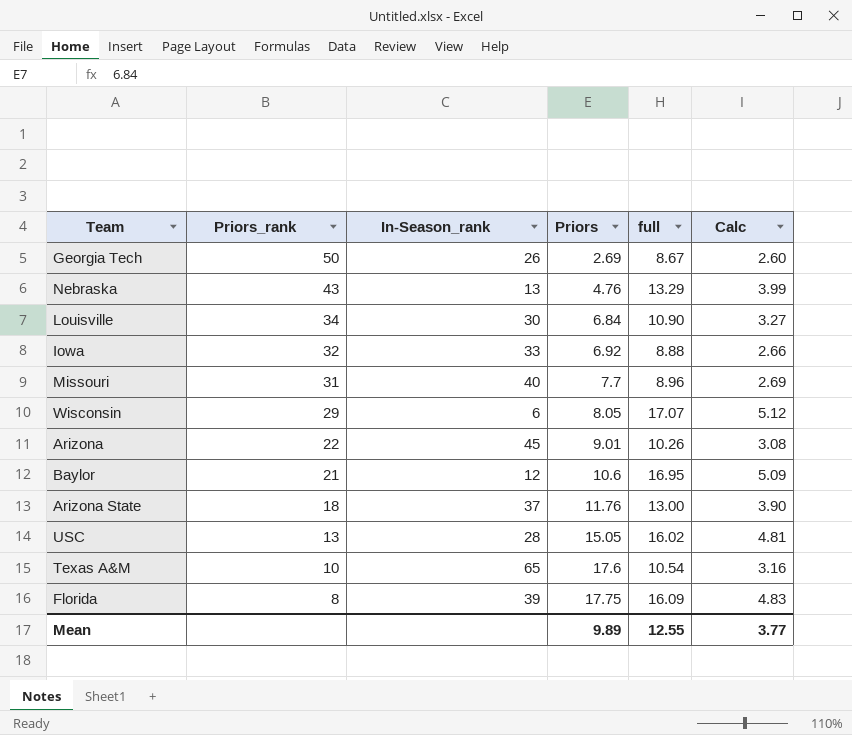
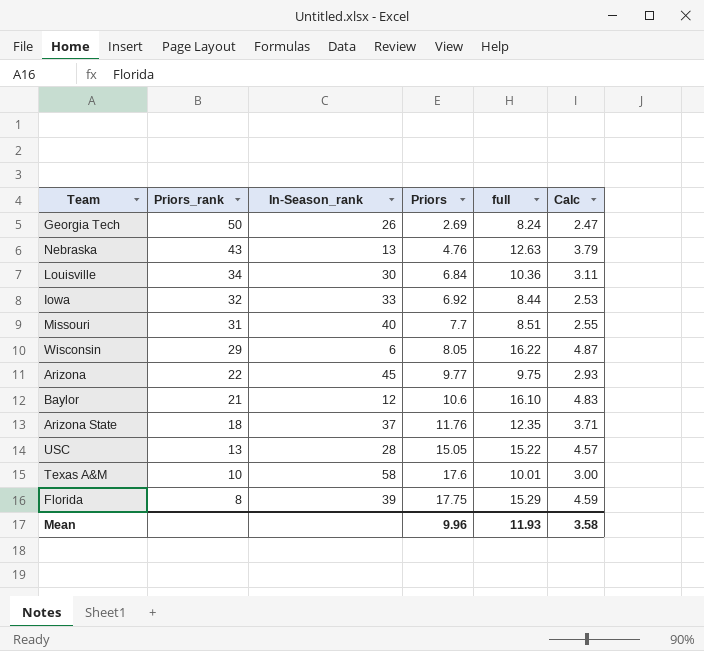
Georgia Tech | full: 8.67 -> 8.24
Georgia Tech | Calc: 2.60 -> 2.47
Nebraska | full: 13.29 -> 12.63
Nebraska | Calc: 3.99 -> 3.79
Louisville | full: 10.90 -> 10.36
Louisville | Calc: 3.27 -> 3.11
Iowa | full: 8.88 -> 8.44
Iowa | Calc: 2.66 -> 2.53
Missouri | full: 8.96 -> 8.51
Missouri | Calc: 2.69 -> 2.55
Wisconsin | full: 17.07 -> 16.22
Wisconsin | Calc: 5.12 -> 4.87
Arizona | Priors: 9.01 -> 9.77
Arizona | full: 10.26 -> 9.75
Arizona | Calc: 3.08 -> 2.93
Baylor | full: 16.95 -> 16.10
Baylor | Calc: 5.09 -> 4.83
Arizona State | full: 13.00 -> 12.35
Arizona State | Calc: 3.90 -> 3.71
USC | full: 16.02 -> 15.22
USC | Calc: 4.81 -> 4.57
Texas A&M | In-Season_rank: 65 -> 58
Texas A&M | full: 10.54 -> 10.01
Texas A&M | Calc: 3.16 -> 3.00
Florida | full: 16.09 -> 15.29
Florida | Calc: 4.83 -> 4.59
Mean | Priors: 9.89 -> 9.96
Mean | full: 12.55 -> 11.93
Mean | Calc: 3.77 -> 3.58

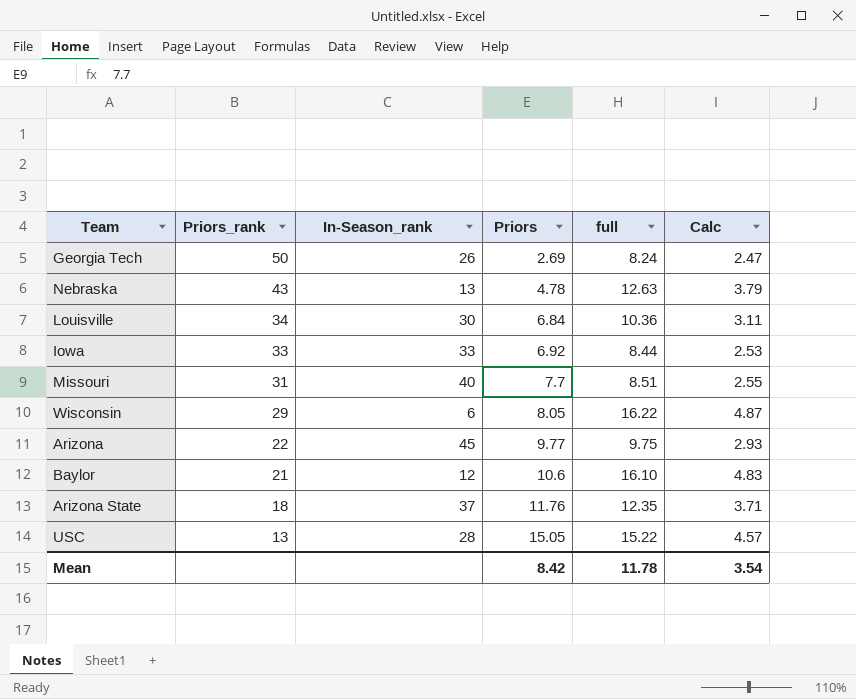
row Texas A&M: 10 | 58 | 17.6 | 10.01 | 3.00 -> none
row Florida: 8 | 39 | 17.75 | 15.29 | 4.59 -> none
Nebraska | Priors: 4.76 -> 4.78
Iowa | Priors_rank: 32 -> 33
Mean | Priors: 9.96 -> 8.42
Mean | full: 11.93 -> 11.78
Mean | Calc: 3.58 -> 3.54

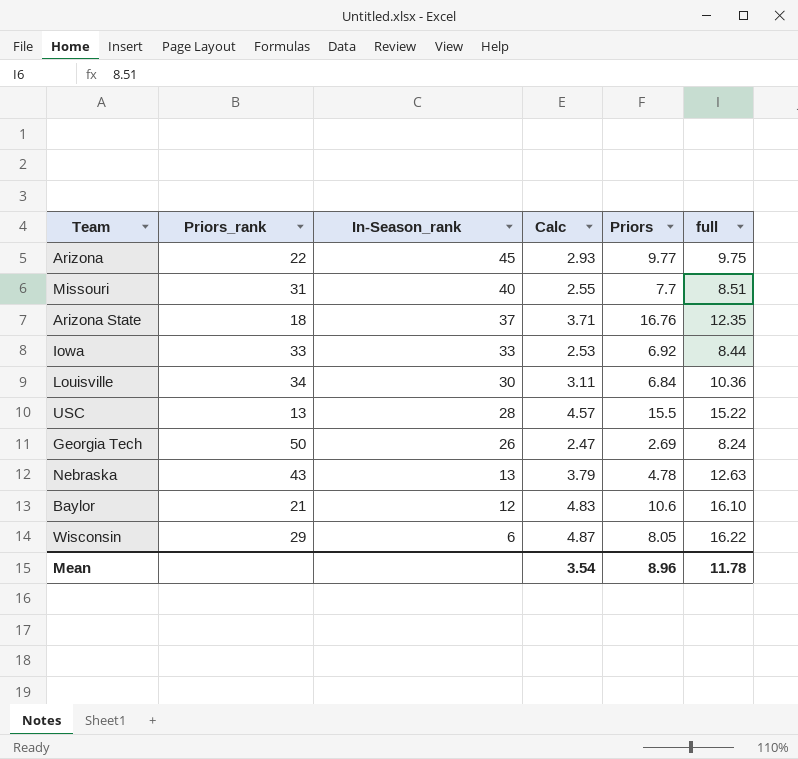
row order: Priors_rank descending -> In-Season_rank descending
column Calc | position: 6 -> 4
Arizona State | Priors: 11.76 -> 16.76
USC | Priors: 15.05 -> 15.5
Mean | Priors: 8.42 -> 8.96

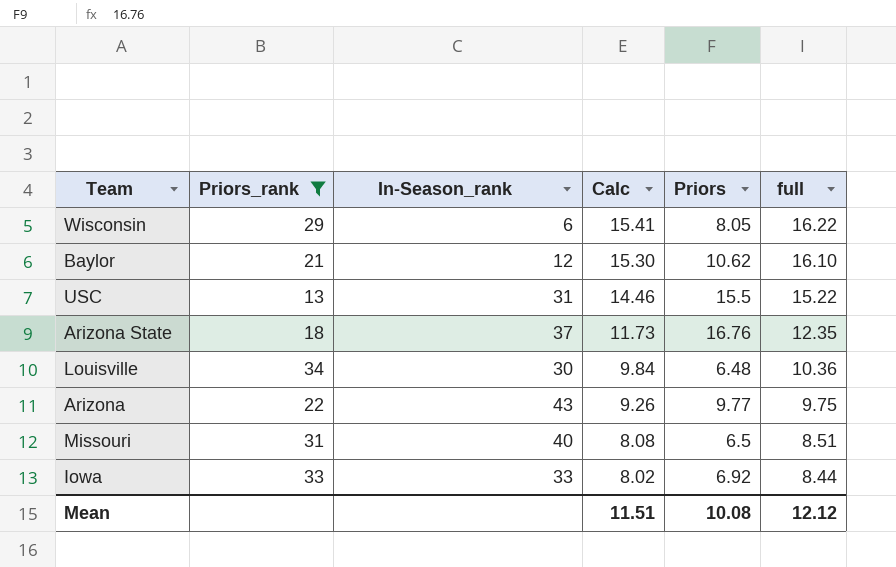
filter: none -> Priors_rank <= 34
row order: In-Season_rank descending -> Calc descending
column Calc | formula: [full] * 0.3 -> [full] * 0.95
Baylor | Priors: 10.6 -> 10.62
USC | In-Season_rank: 28 -> 31
Louisville | Priors: 6.84 -> 6.48
Arizona | In-Season_rank: 45 -> 43
Missouri | Priors: 7.7 -> 6.5
Mean | Calc: 3.54 -> 11.51
Mean | Priors: 8.96 -> 10.08
Mean | full: 11.78 -> 12.12

